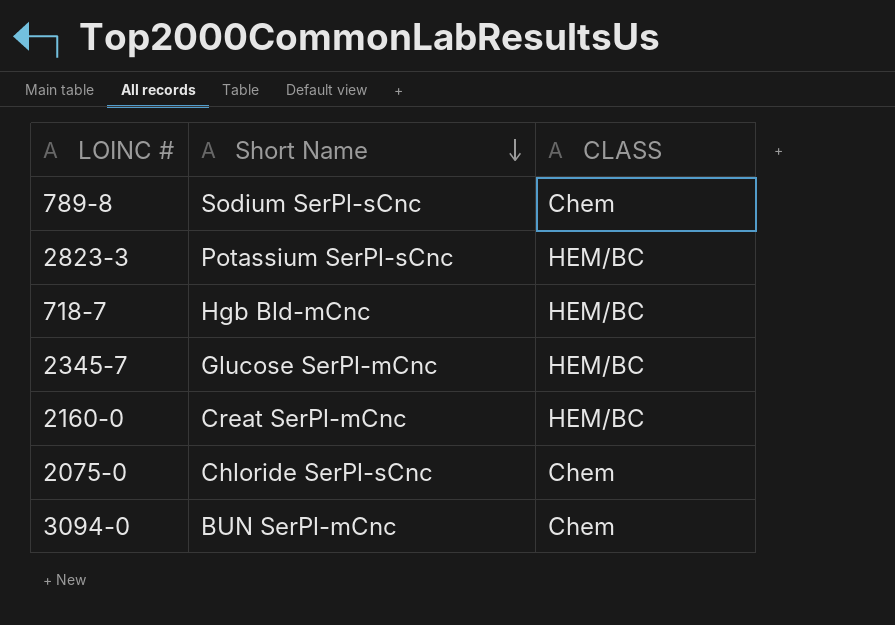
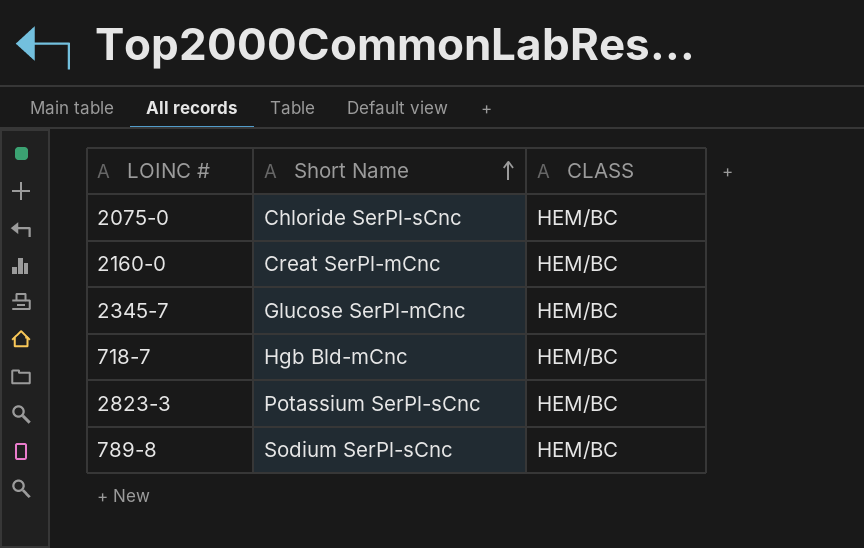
row order: Short Name descending -> Short Name ascending
row 3094-0: BUN SerPl-mCnc | Chem -> none
2075-0 | CLASS: Chem -> HEM/BC
789-8 | CLASS: Chem -> HEM/BC

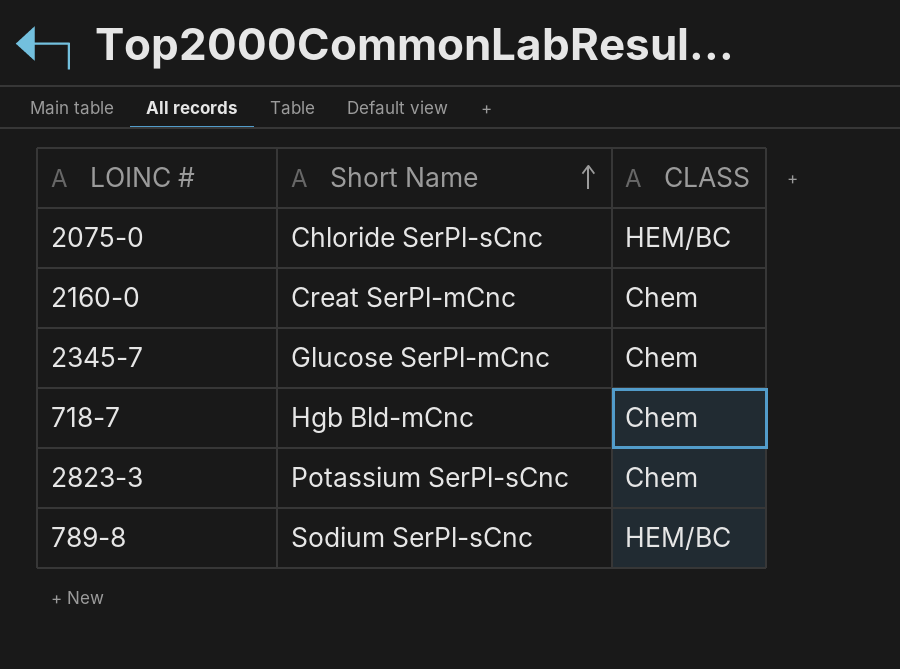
2160-0 | CLASS: HEM/BC -> Chem
2345-7 | CLASS: HEM/BC -> Chem
718-7 | CLASS: HEM/BC -> Chem
2823-3 | CLASS: HEM/BC -> Chem

